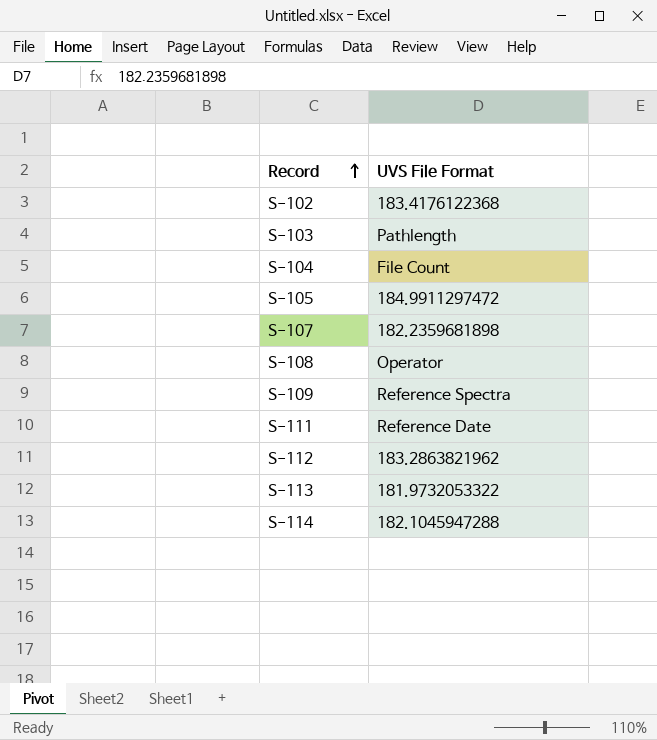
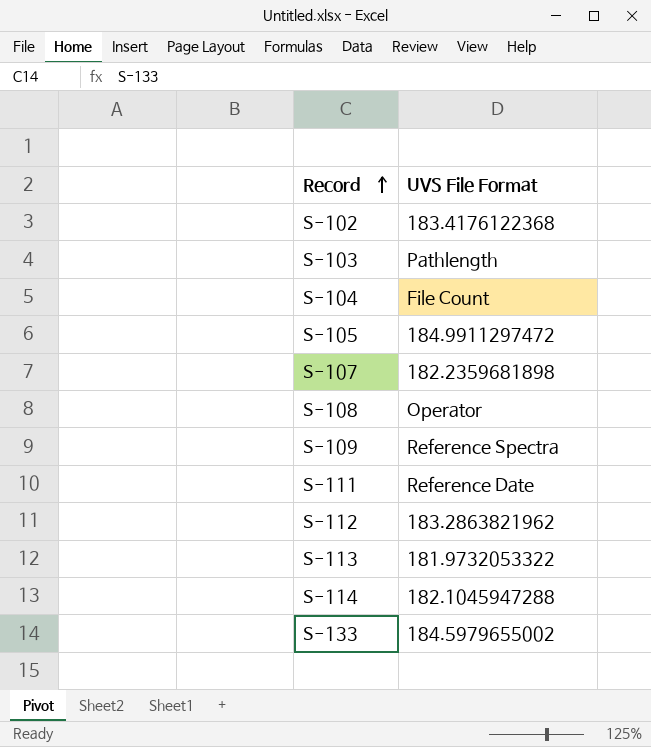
row S-133: none -> 184.5979655002

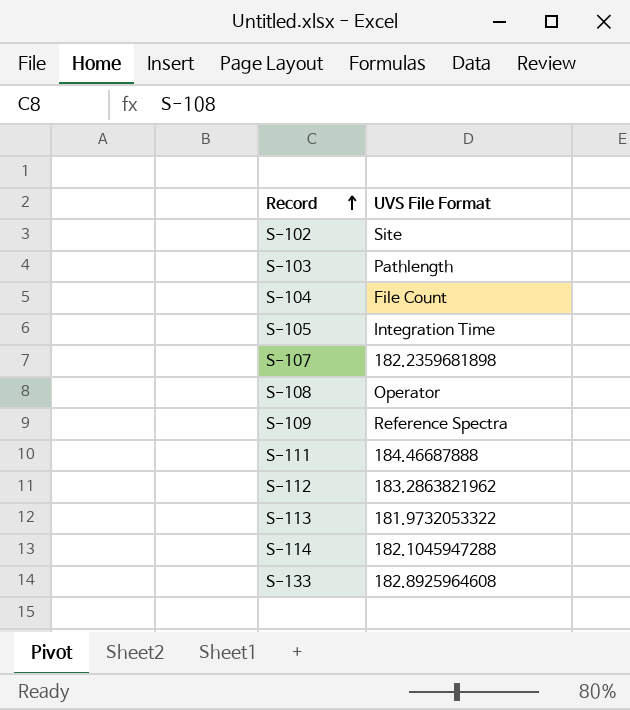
S-102 | UVS File Format: 183.4176122368 -> Site
S-105 | UVS File Format: 184.9911297472 -> Integration Time
S-111 | UVS File Format: Reference Date -> 184.46687888
S-133 | UVS File Format: 184.5979655002 -> 182.8925964608

